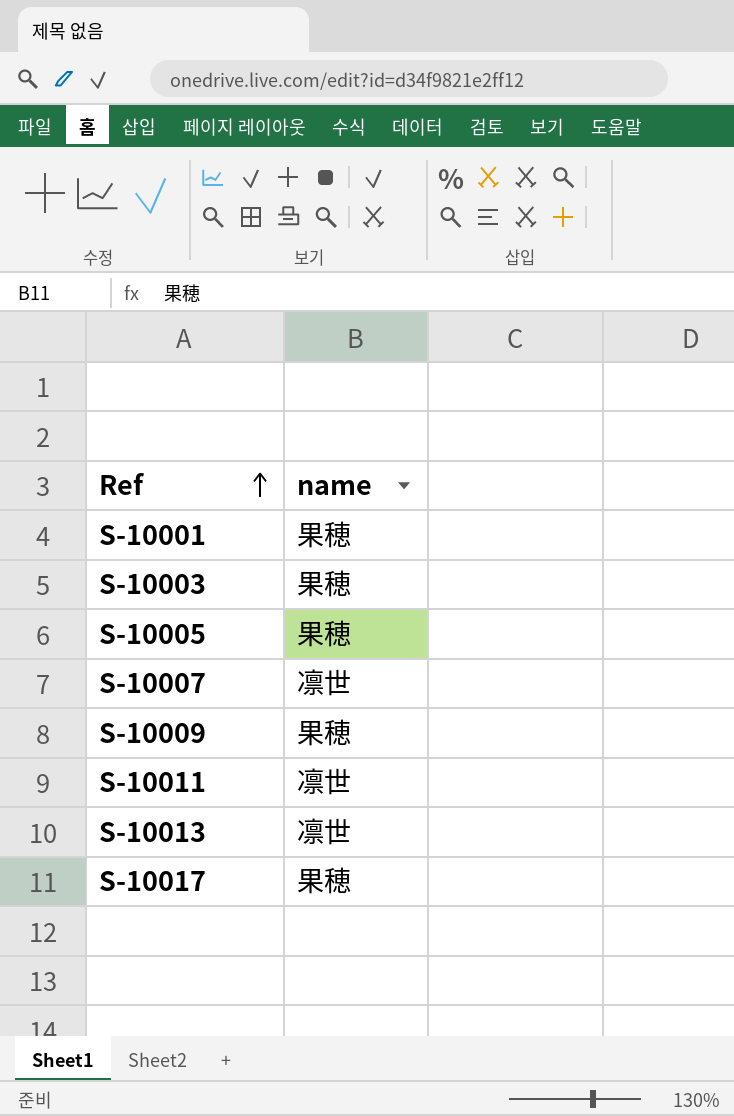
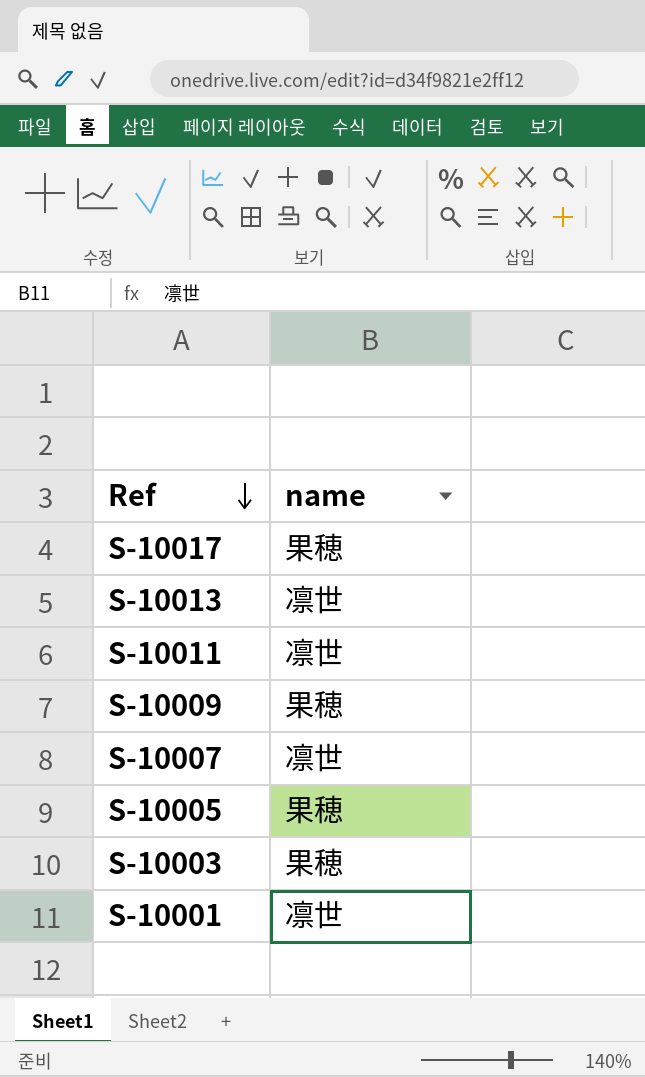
row order: Ref ascending -> Ref descending
S-10001 | name: 果穂 -> 凛世

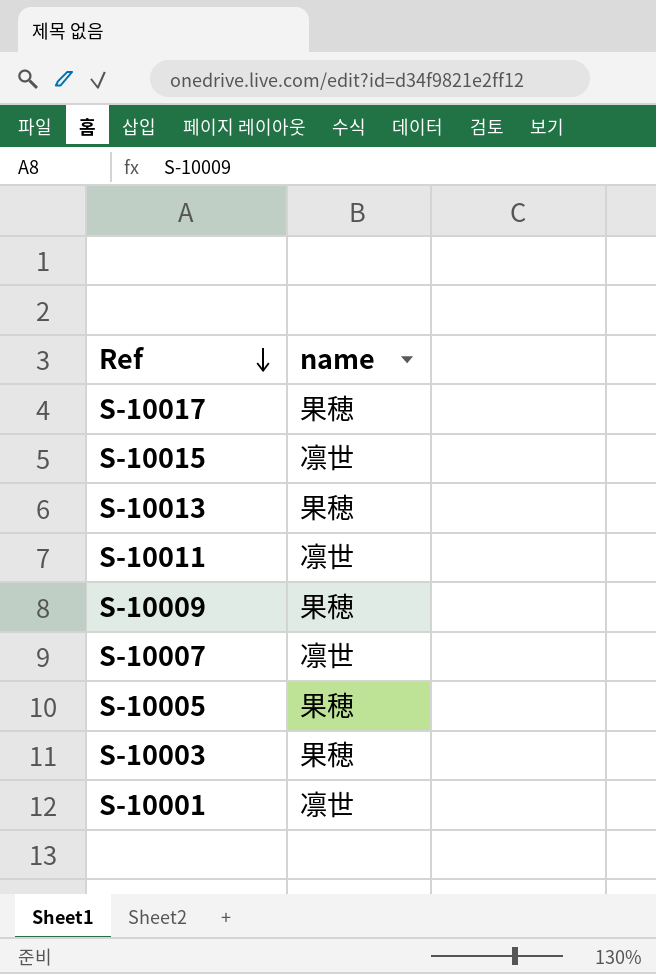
row S-10015: none -> 凛世
S-10013 | name: 凛世 -> 果穂

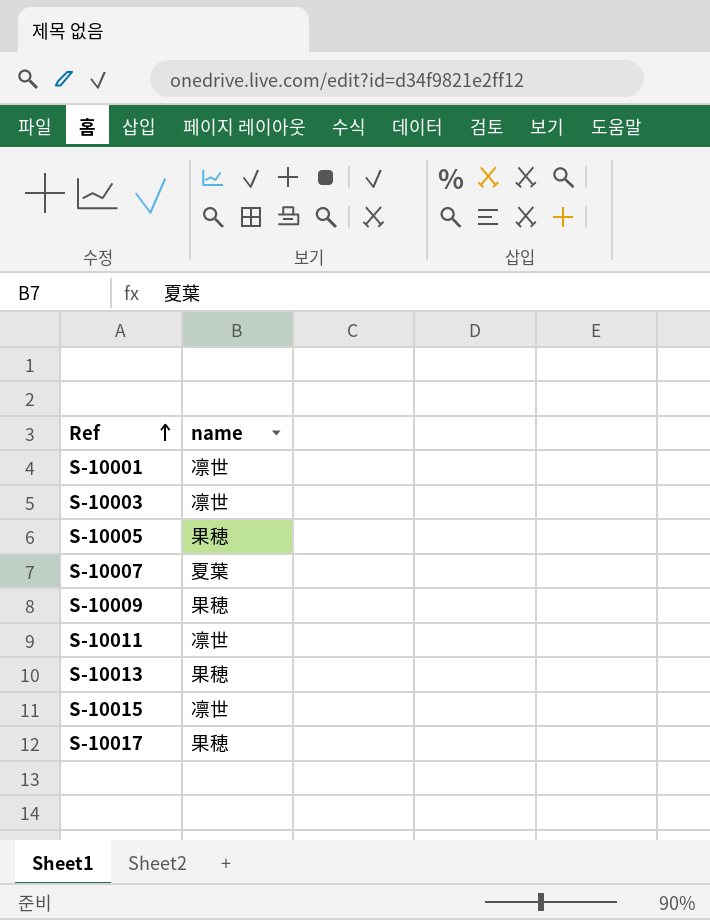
row order: Ref descending -> Ref ascending
S-10003 | name: 果穂 -> 凛世
S-10007 | name: 凛世 -> 夏葉

